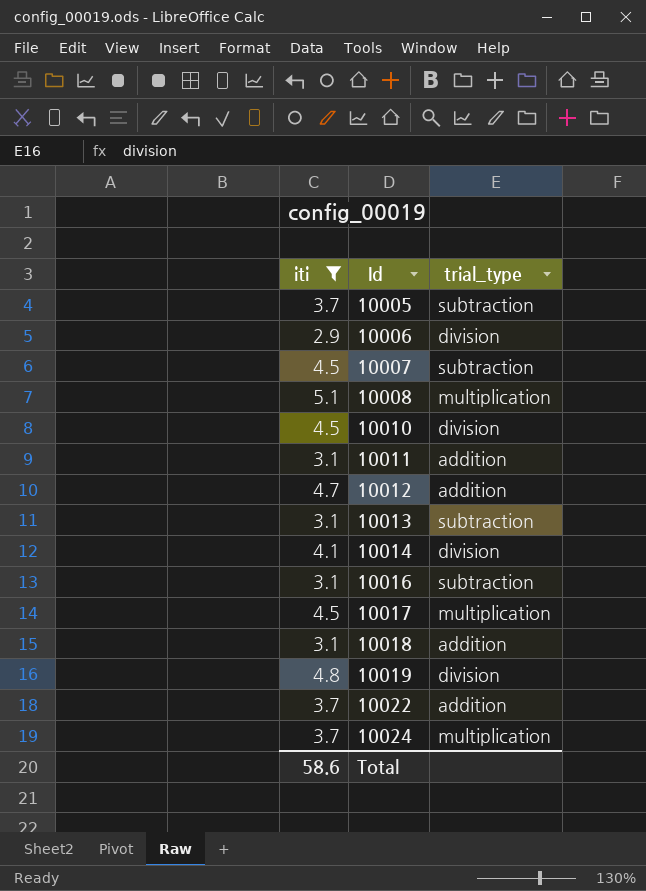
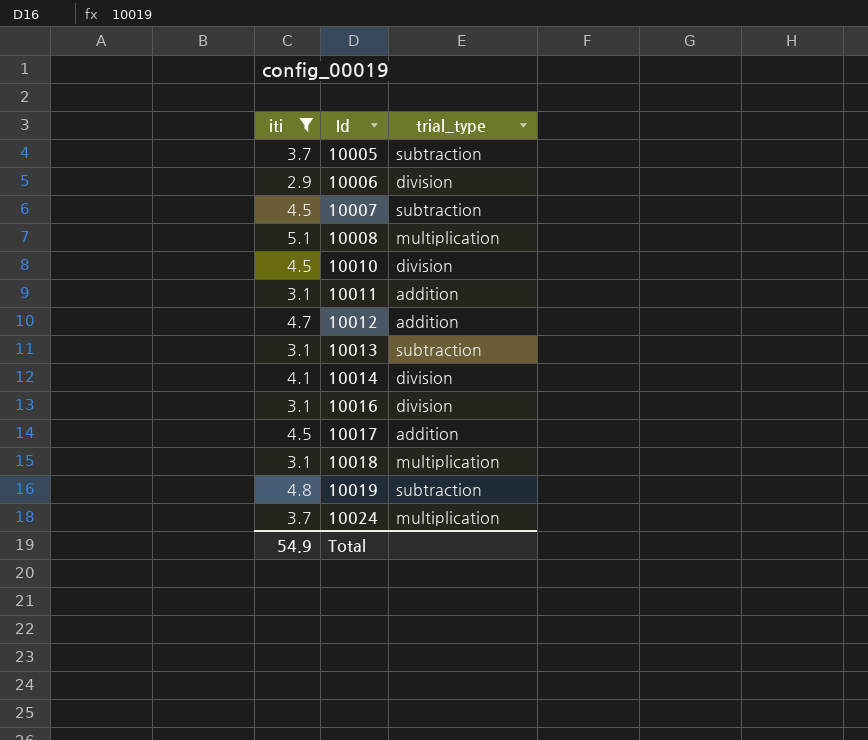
row 10022: 3.7 | addition -> none
10016 | trial_type: subtraction -> division
10017 | trial_type: multiplication -> addition
10018 | trial_type: addition -> multiplication
10019 | trial_type: division -> subtraction
Total | iti: 58.6 -> 54.9

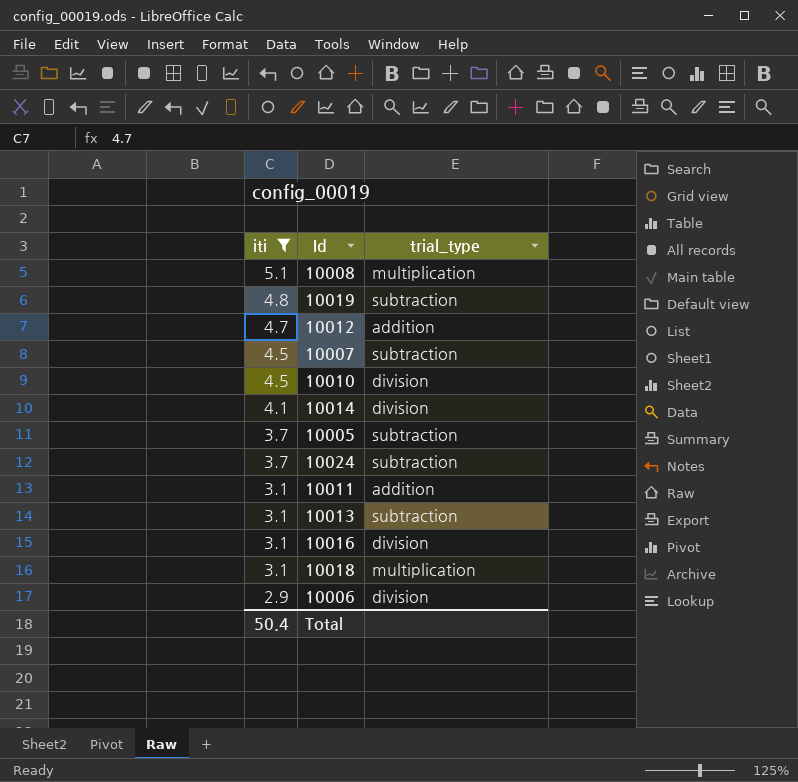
row order: Id ascending -> iti descending
row 10017: 4.5 | addition -> none
10024 | trial_type: multiplication -> subtraction
Total | iti: 54.9 -> 50.4

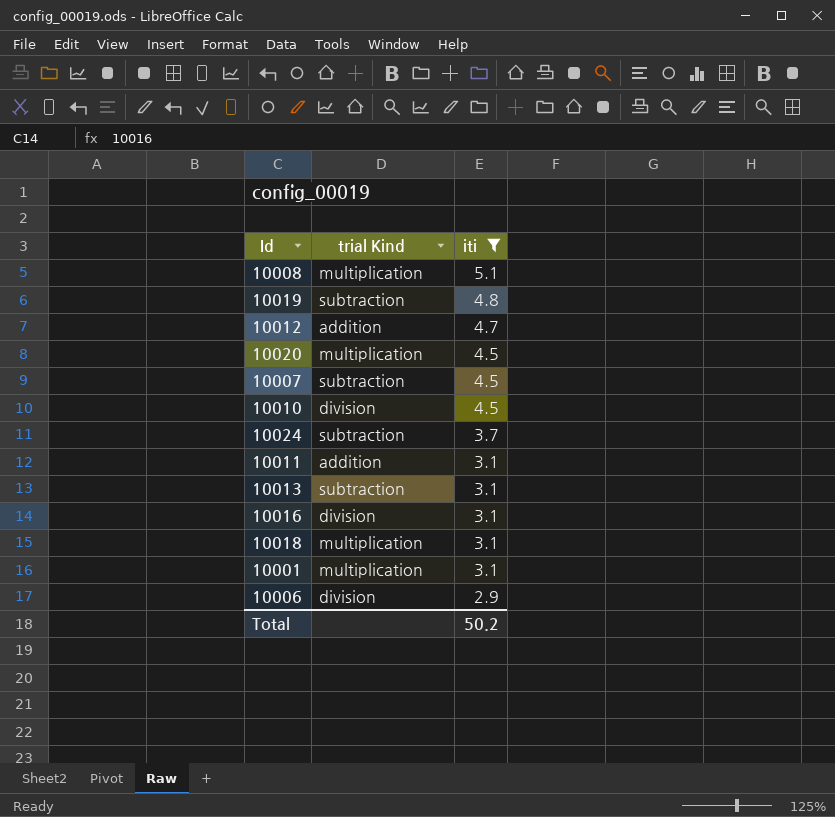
column name: trial_type -> trial Kind
column iti | position: 1 -> 3
row 10014: 4.1 | division -> none
row 10005: 3.7 | subtraction -> none
row 10020: none -> multiplication | 4.5
row 10001: none -> multiplication | 3.1
Total | iti: 50.4 -> 50.2

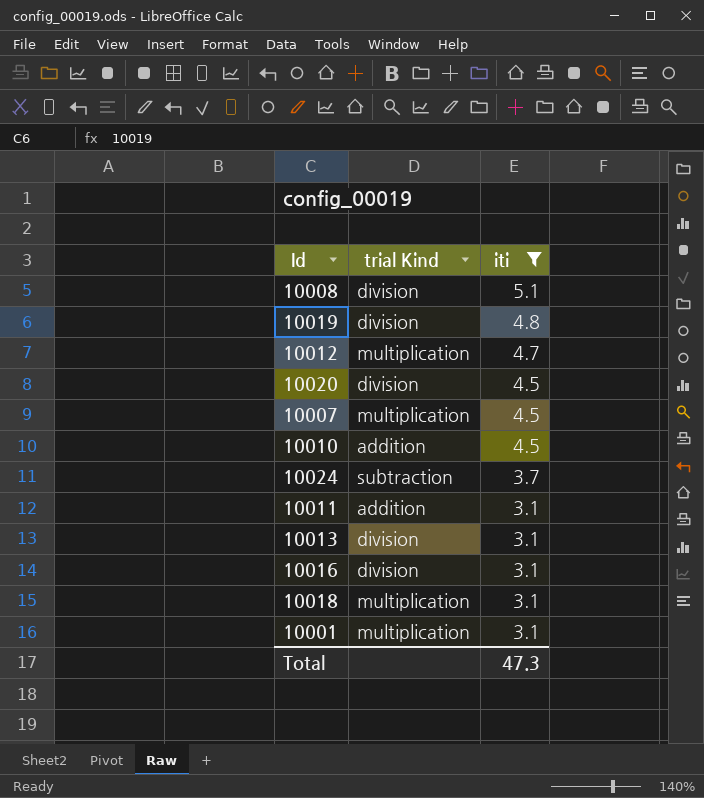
row 10006: division | 2.9 -> none
10008 | trial Kind: multiplication -> division
10019 | trial Kind: subtraction -> division
10012 | trial Kind: addition -> multiplication
10020 | trial Kind: multiplication -> division
10007 | trial Kind: subtraction -> multiplication
10010 | trial Kind: division -> addition
10013 | trial Kind: subtraction -> division
Total | iti: 50.2 -> 47.3

